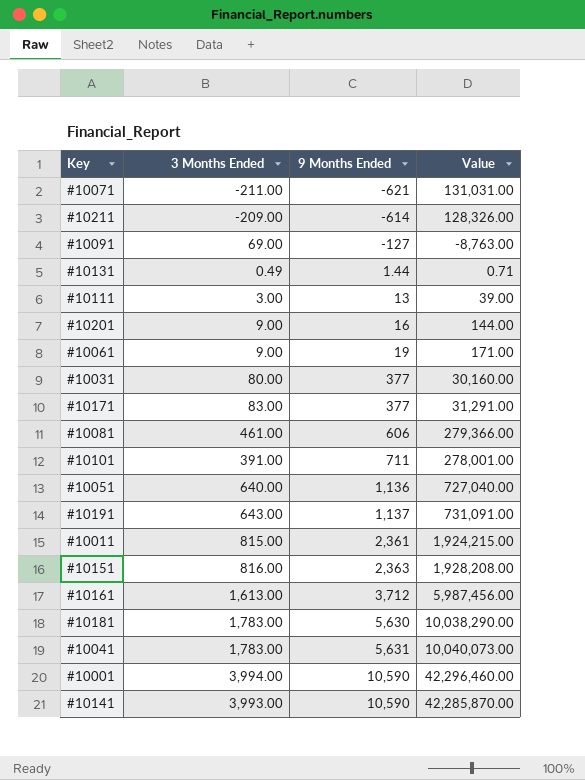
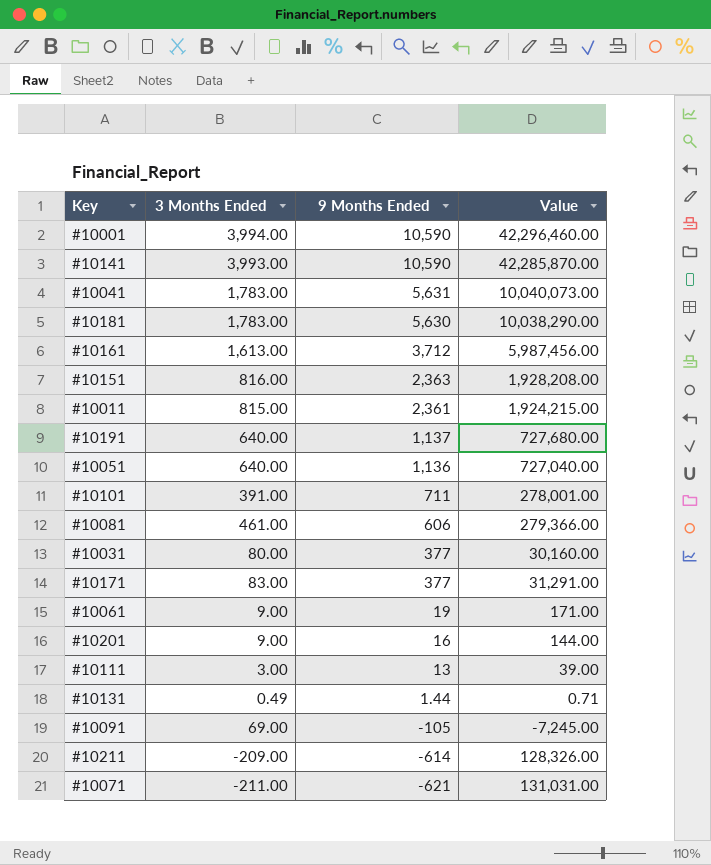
row order: 9 Months Ended ascending -> 9 Months Ended descending
#10191 | 3 Months Ended: 643.00 -> 640.00
#10191 | Value: 731,091.00 -> 727,680.00
#10091 | 9 Months Ended: -127 -> -105
#10091 | Value: -8,763.00 -> -7,245.00

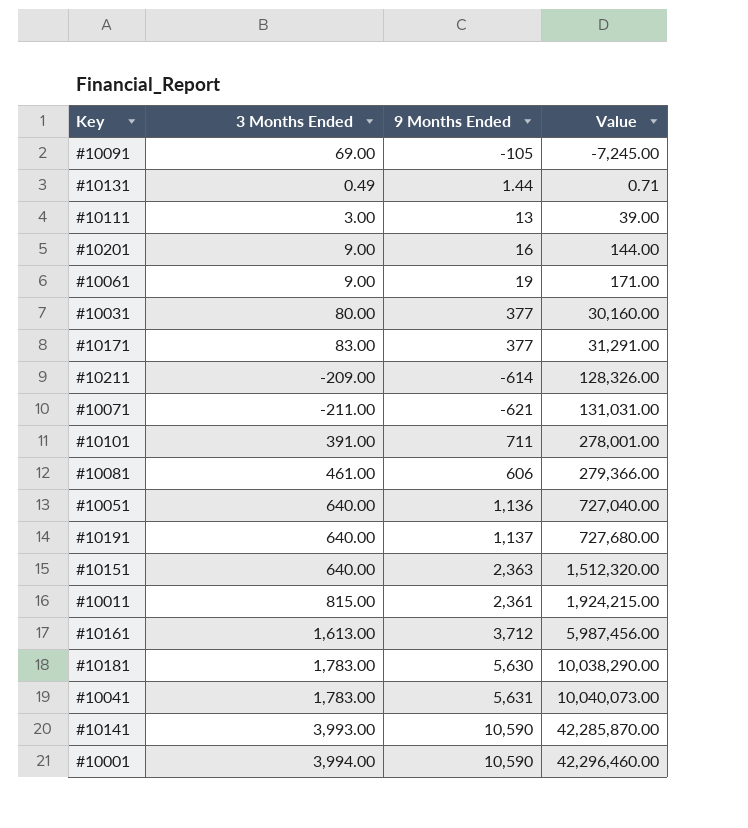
row order: 9 Months Ended descending -> Value ascending
#10151 | 3 Months Ended: 816.00 -> 640.00
#10151 | Value: 1,928,208.00 -> 1,512,320.00

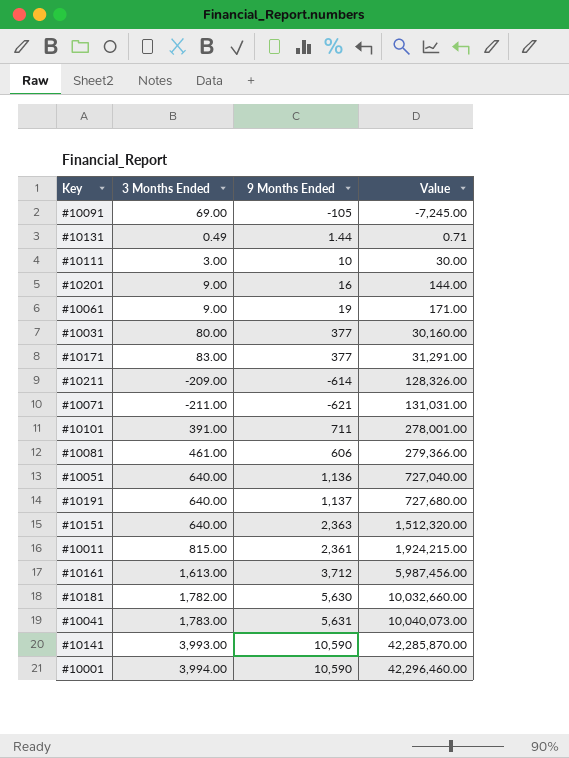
#10111 | 9 Months Ended: 13 -> 10
#10111 | Value: 39.00 -> 30.00
#10181 | 3 Months Ended: 1,783.00 -> 1,782.00
#10181 | Value: 10,038,290.00 -> 10,032,660.00

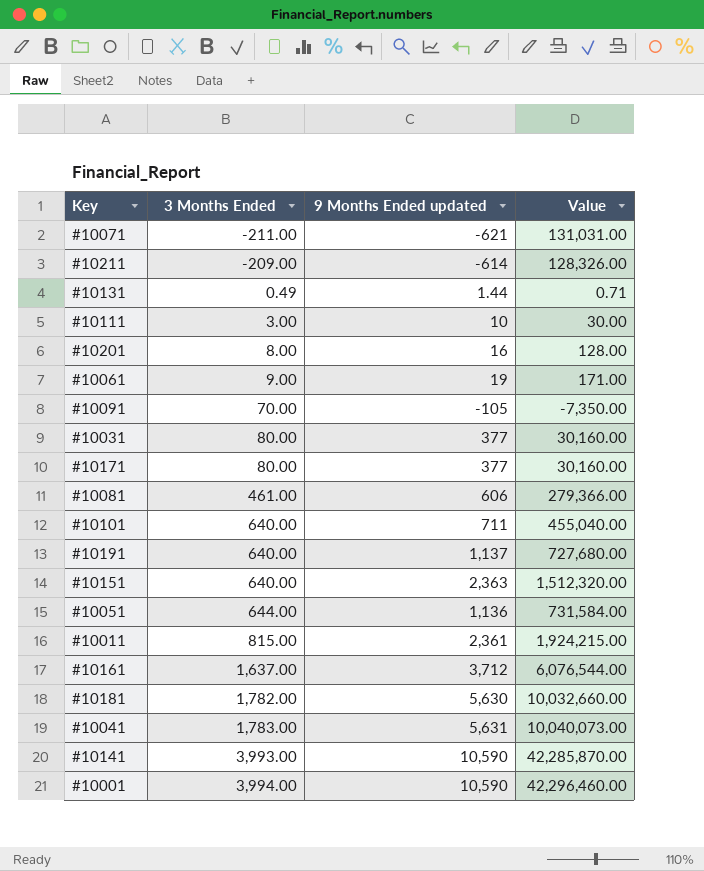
row order: Value ascending -> 3 Months Ended ascending
column name: 9 Months Ended -> 9 Months Ended updated
#10201 | 3 Months Ended: 9.00 -> 8.00
#10201 | Value: 144.00 -> 128.00
#10091 | 3 Months Ended: 69.00 -> 70.00
#10091 | Value: -7,245.00 -> -7,350.00
#10171 | 3 Months Ended: 83.00 -> 80.00
#10171 | Value: 31,291.00 -> 30,160.00
#10101 | 3 Months Ended: 391.00 -> 640.00
#10101 | Value: 278,001.00 -> 455,040.00
#10051 | 3 Months Ended: 640.00 -> 644.00
#10051 | Value: 727,040.00 -> 731,584.00
#10161 | 3 Months Ended: 1,613.00 -> 1,637.00
#10161 | Value: 5,987,456.00 -> 6,076,544.00

